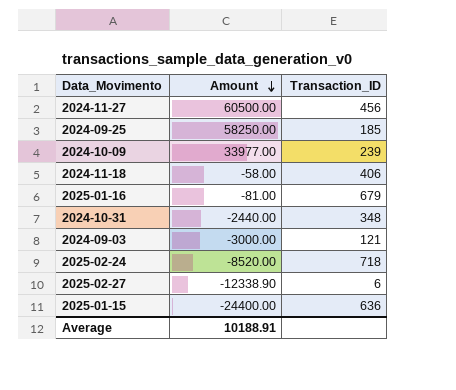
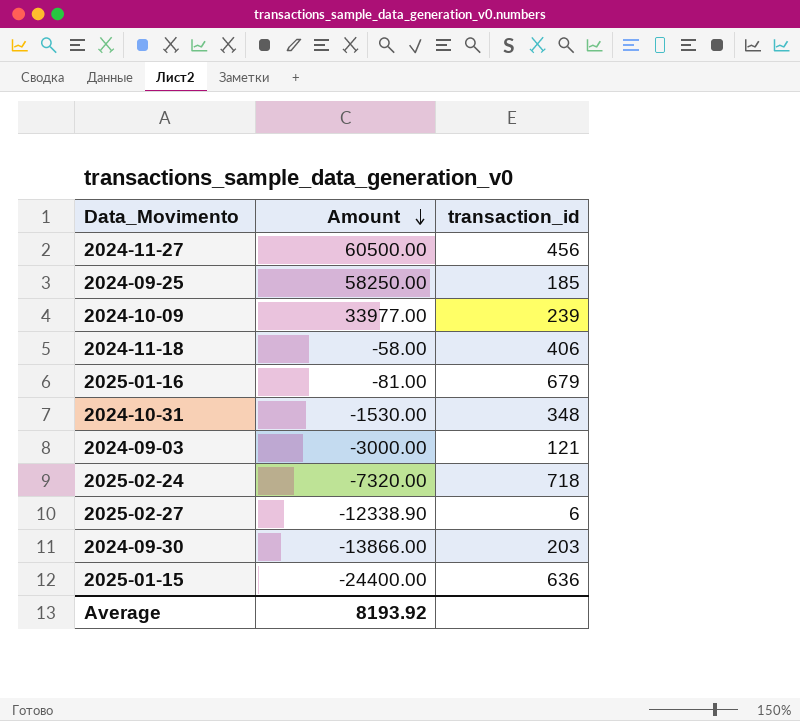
column name: Transaction_ID -> transaction_id
2024-10-31 | Amount: -2440.00 -> -1530.00
2025-02-24 | Amount: -8520.00 -> -7320.00
row 2024-09-30: none -> -13866.00 | 203
Average | Amount: 10188.91 -> 8193.92

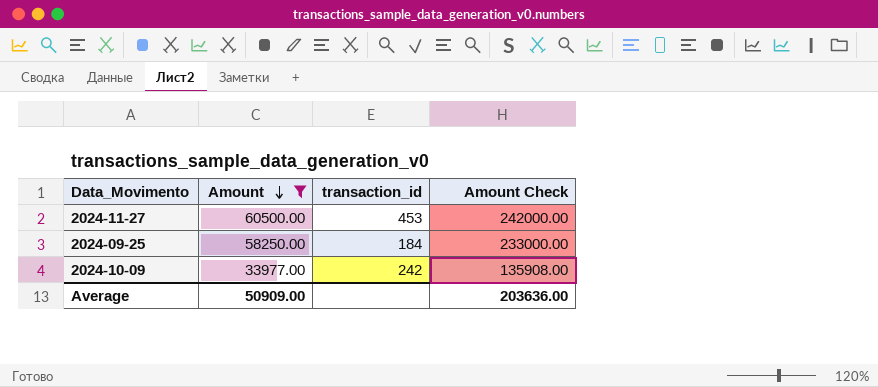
filter: none -> Amount >= 33977.00
column Amount Check | formula: none -> [Amount] * 4
2024-11-27 | transaction_id: 456 -> 453
2024-09-25 | transaction_id: 185 -> 184
2024-10-09 | transaction_id: 239 -> 242
Average | Amount: 8193.92 -> 50909.00

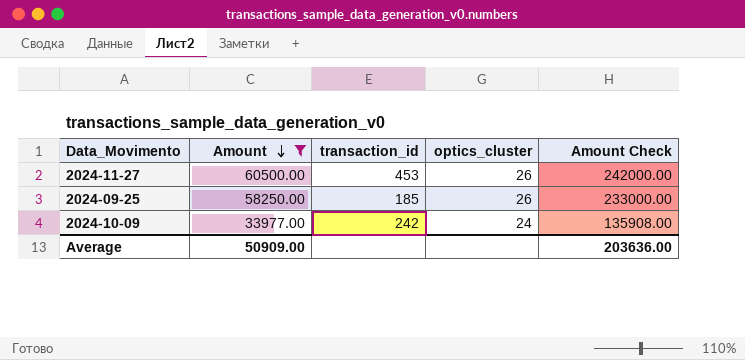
column optics_cluster | position: none -> 4
2024-09-25 | transaction_id: 184 -> 185

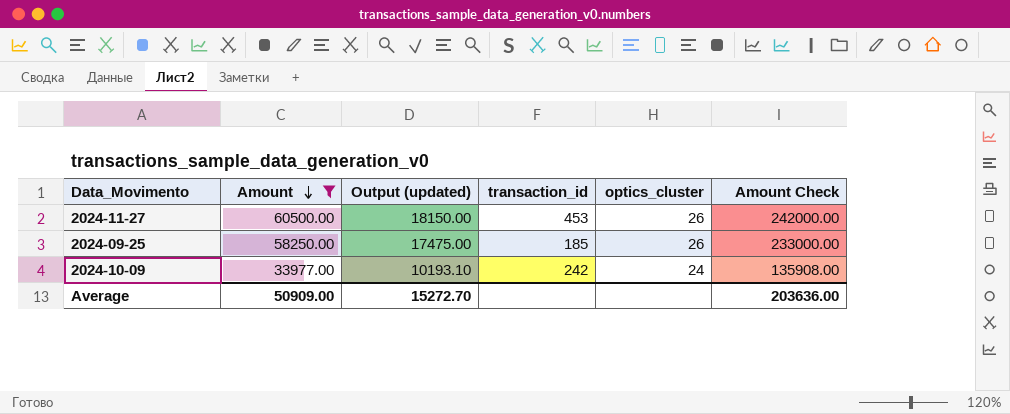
column Output (updated) | formula: none -> [Amount] * 0.3

